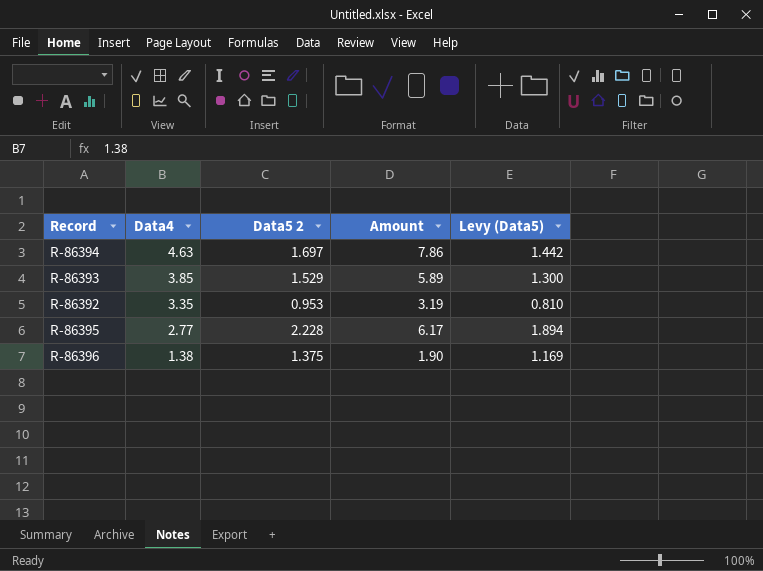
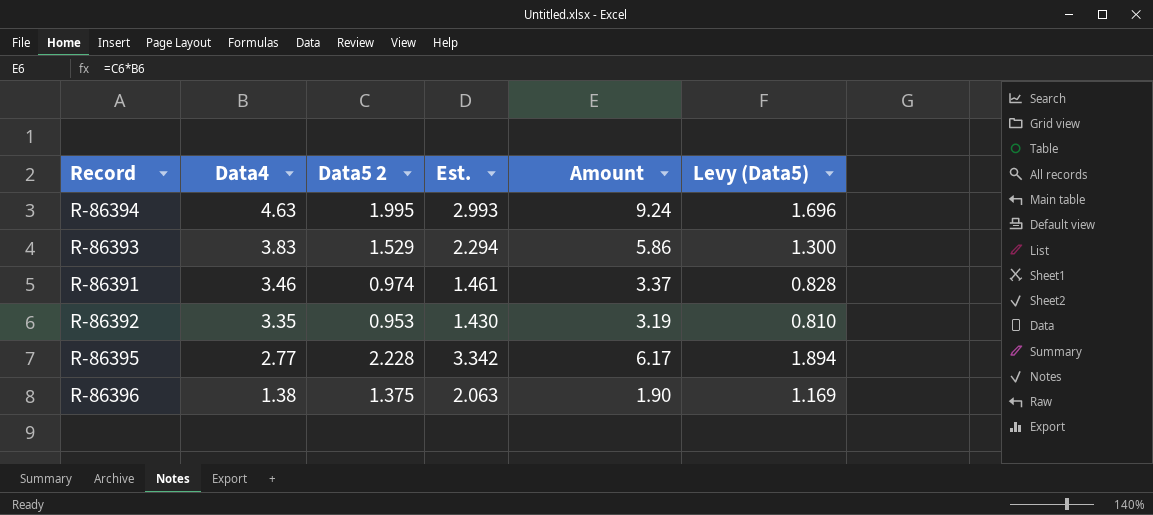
column Est. | formula: none -> [Data5 2] * 1.5
R-86394 | Data5 2: 1.697 -> 1.995
R-86394 | Amount: 7.86 -> 9.24
R-86394 | Levy (Data5): 1.442 -> 1.696
R-86393 | Data4: 3.85 -> 3.83
R-86393 | Amount: 5.89 -> 5.86
row R-86391: none -> 3.46 | 0.974 | 1.461 | 3.37 | 0.828

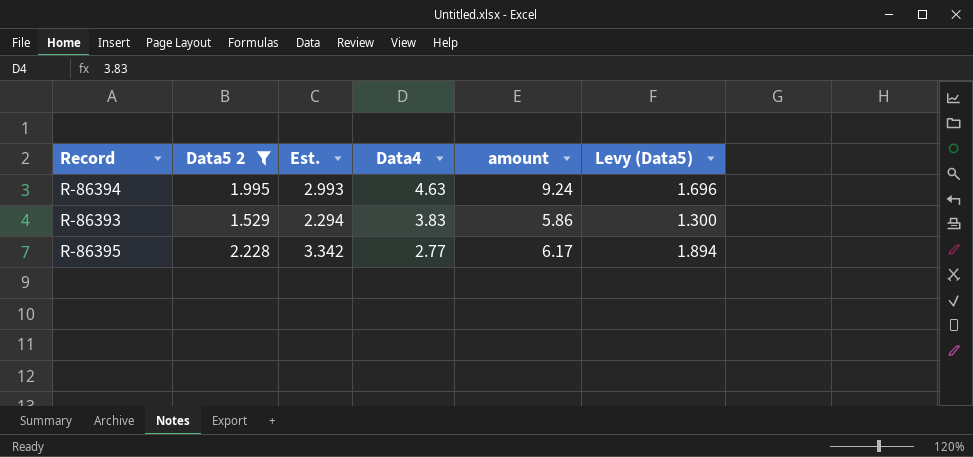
filter: none -> Data5 2 >= 1.529
column Data4 | position: 2 -> 4
column name: Amount -> amount

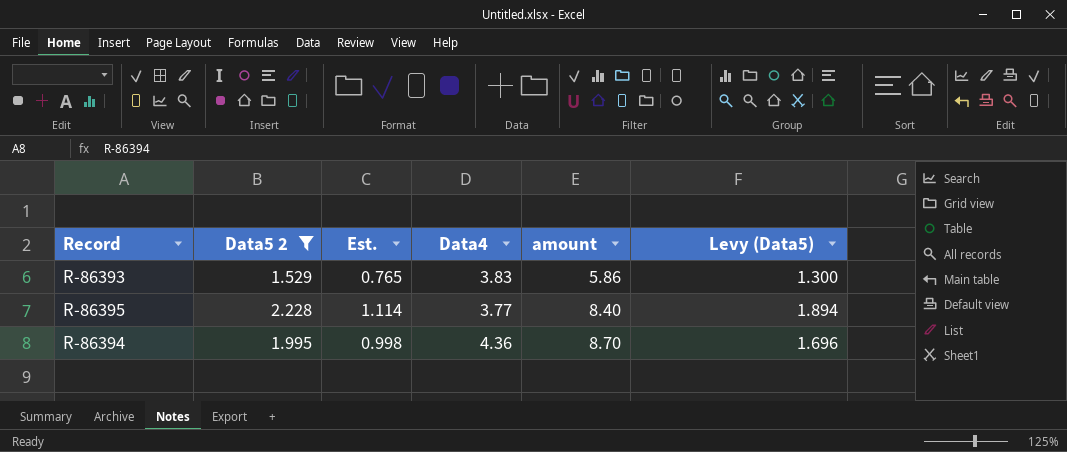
row order: Data4 descending -> amount ascending
column Est. | formula: [Data5 2] * 1.5 -> [Data5 2] * 0.5
R-86395 | Data4: 2.77 -> 3.77
R-86395 | amount: 6.17 -> 8.40
R-86394 | Data4: 4.63 -> 4.36
R-86394 | amount: 9.24 -> 8.70

